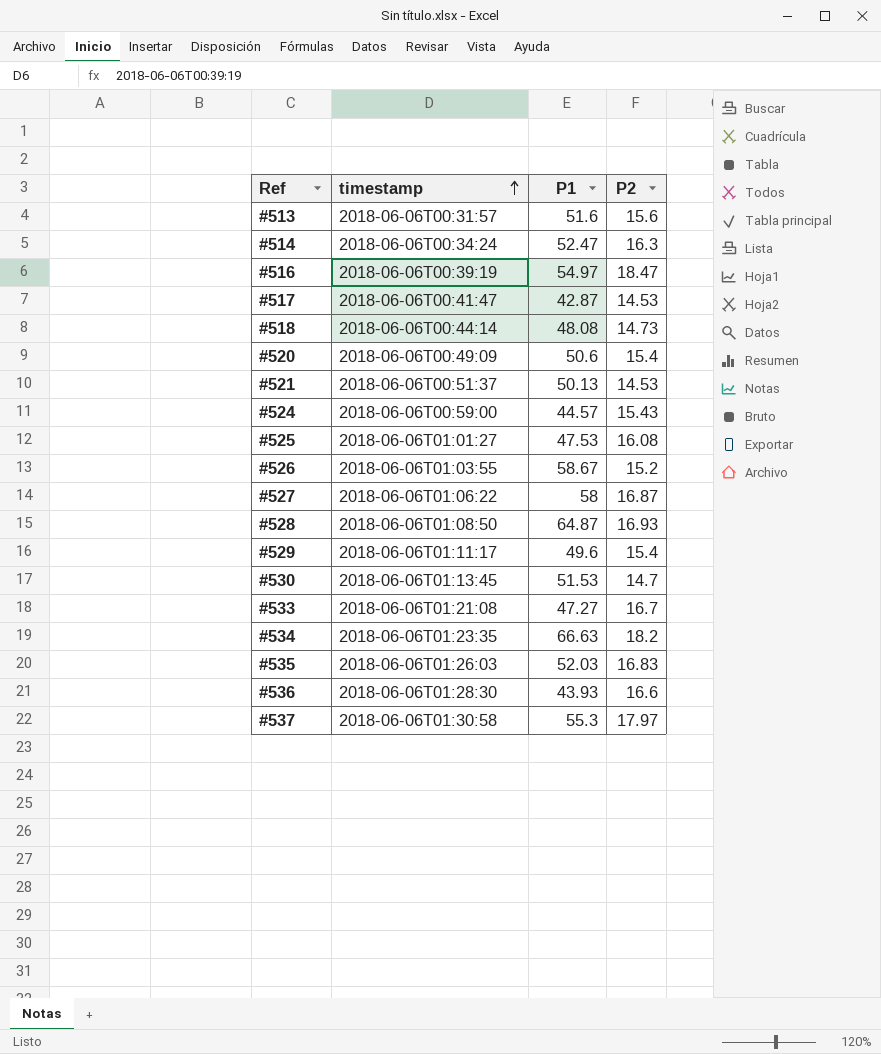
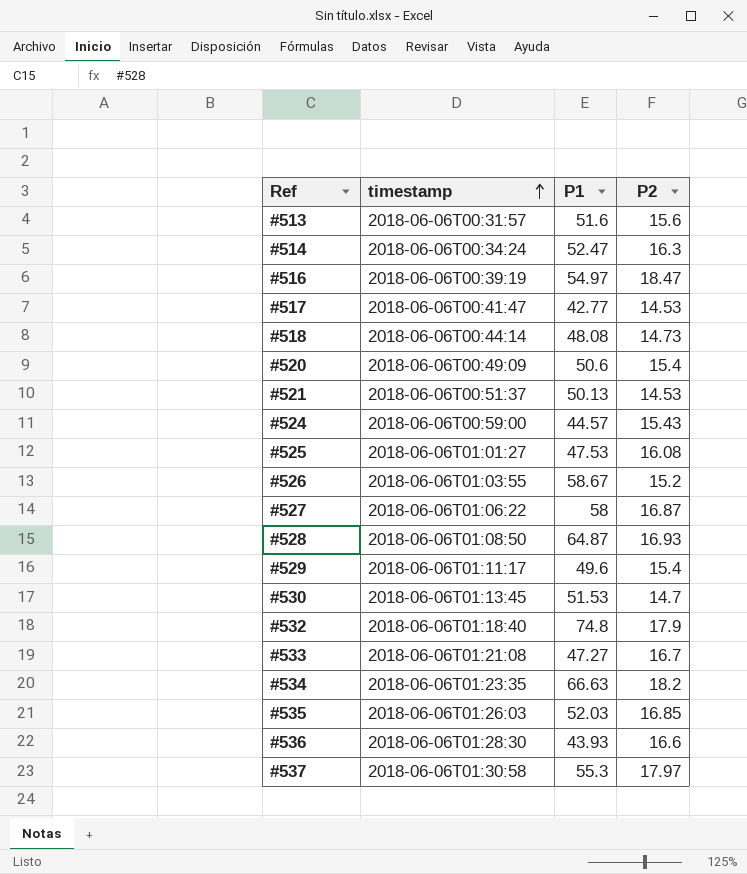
#517 | P1: 42.87 -> 42.77
row #532: none -> 2018-06-06T01:18:40 | 74.8 | 17.9
#535 | P2: 16.83 -> 16.85

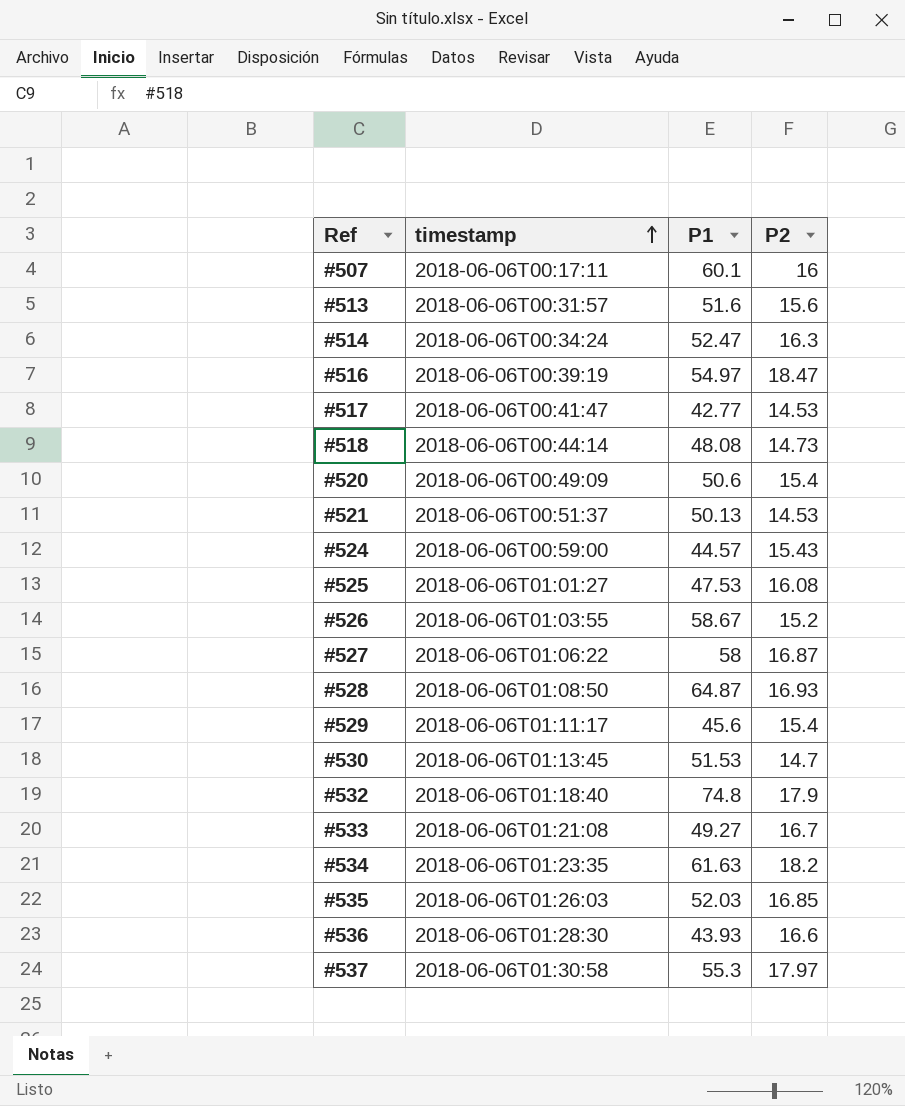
row #507: none -> 2018-06-06T00:17:11 | 60.1 | 16
#529 | P1: 49.6 -> 45.6
#533 | P1: 47.27 -> 49.27
#534 | P1: 66.63 -> 61.63

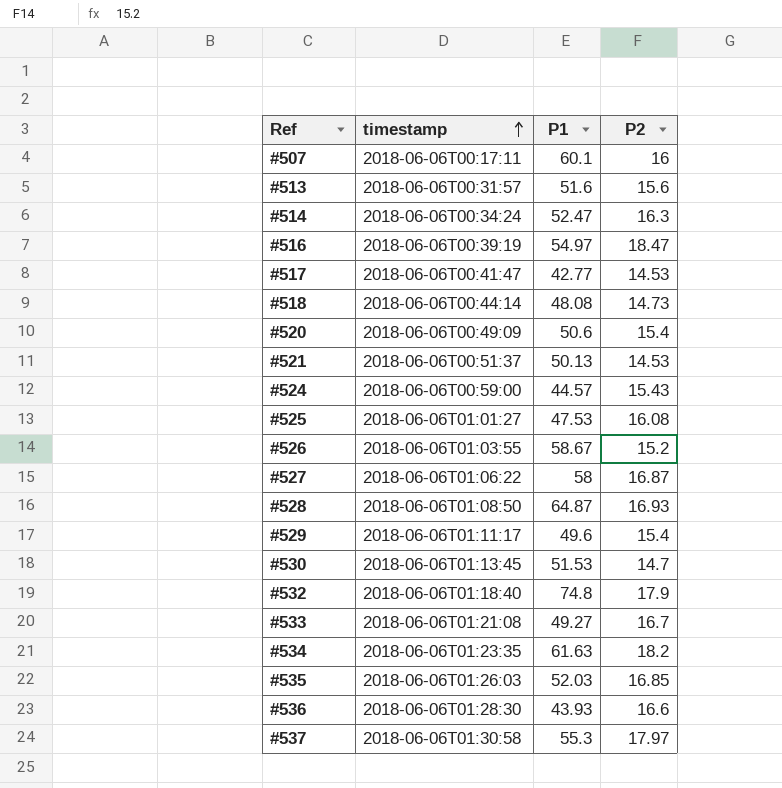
#529 | P1: 45.6 -> 49.6

